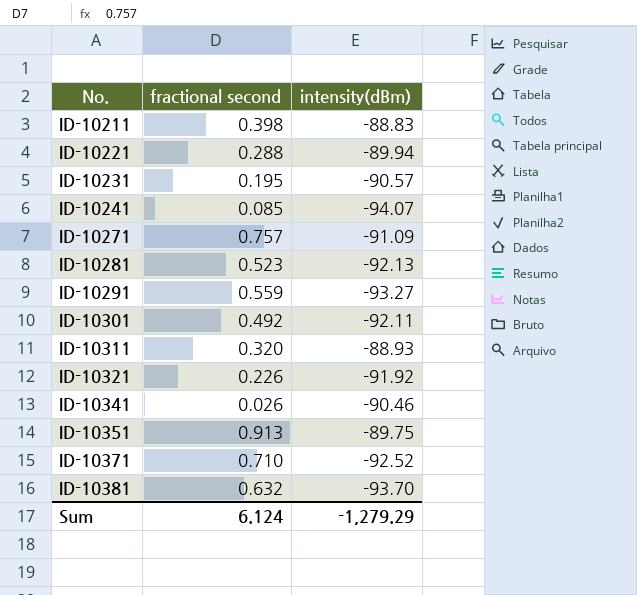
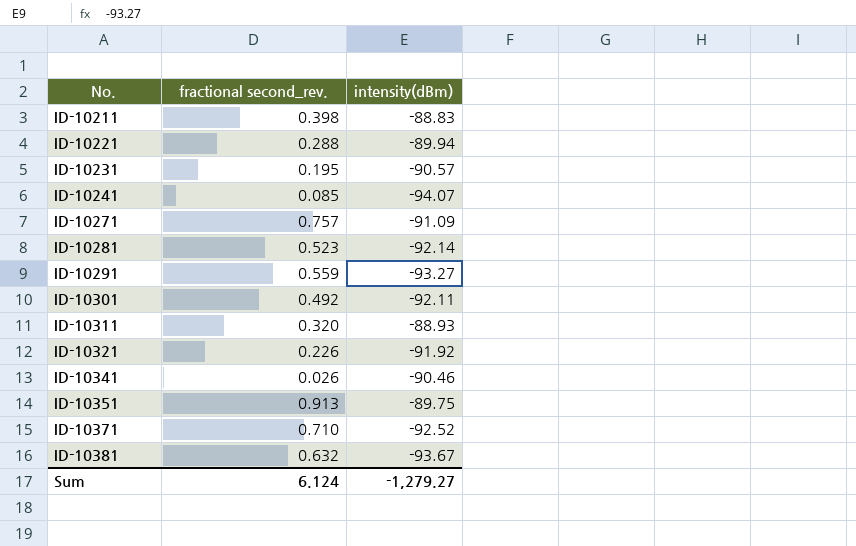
column name: fractional second -> fractional second_rev.
ID-10281 | intensity(dBm): -92.13 -> -92.14
ID-10381 | intensity(dBm): -93.70 -> -93.67
Sum | intensity(dBm): -1,279.29 -> -1,279.27

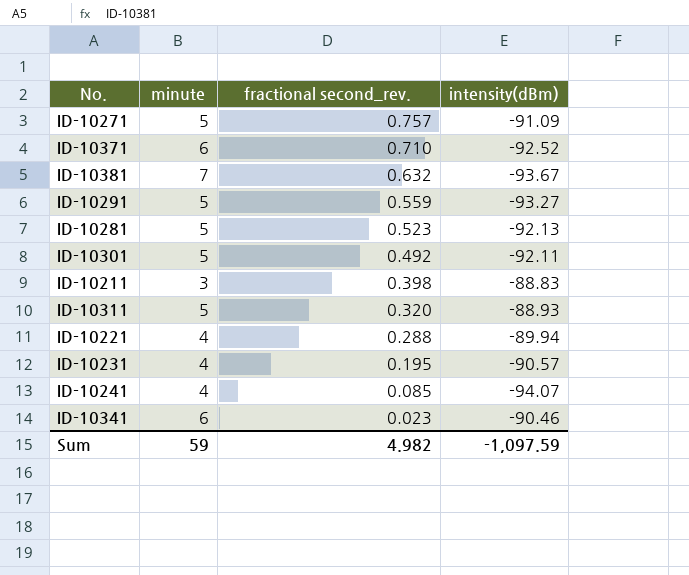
row order: No. ascending -> fractional second_rev. descending
column minute | position: none -> 2
row ID-10321: 0.226 | -91.92 -> none
row ID-10351: 0.913 | -89.75 -> none
ID-10281 | intensity(dBm): -92.14 -> -92.13
ID-10341 | fractional second_rev.: 0.026 -> 0.023
Sum | fractional second_rev.: 6.124 -> 4.982
Sum | intensity(dBm): -1,279.27 -> -1,097.59

